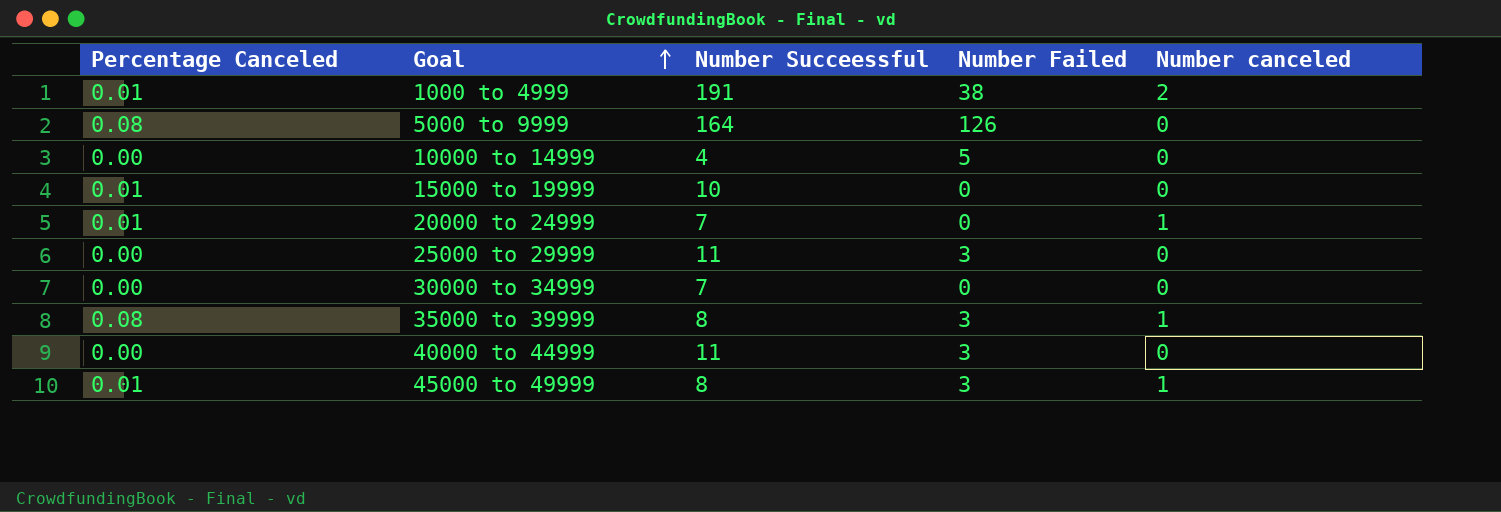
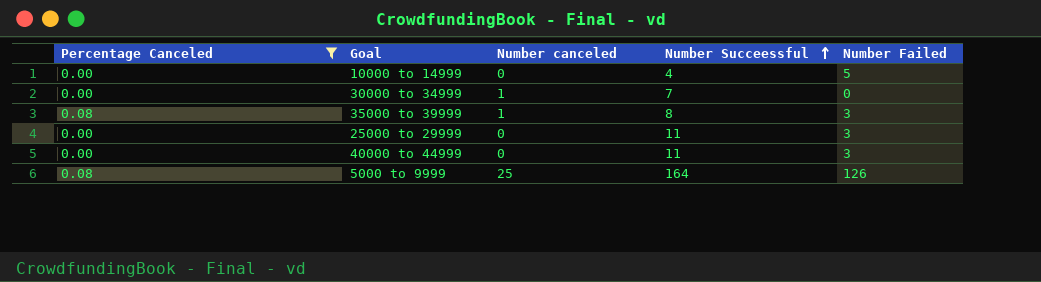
filter: none -> Percentage Canceled != 0.01
row order: Goal ascending -> Number Succeessful ascending
column Number canceled | position: 5 -> 3
30000 to 34999 | Number canceled: 0 -> 1
5000 to 9999 | Number canceled: 0 -> 25

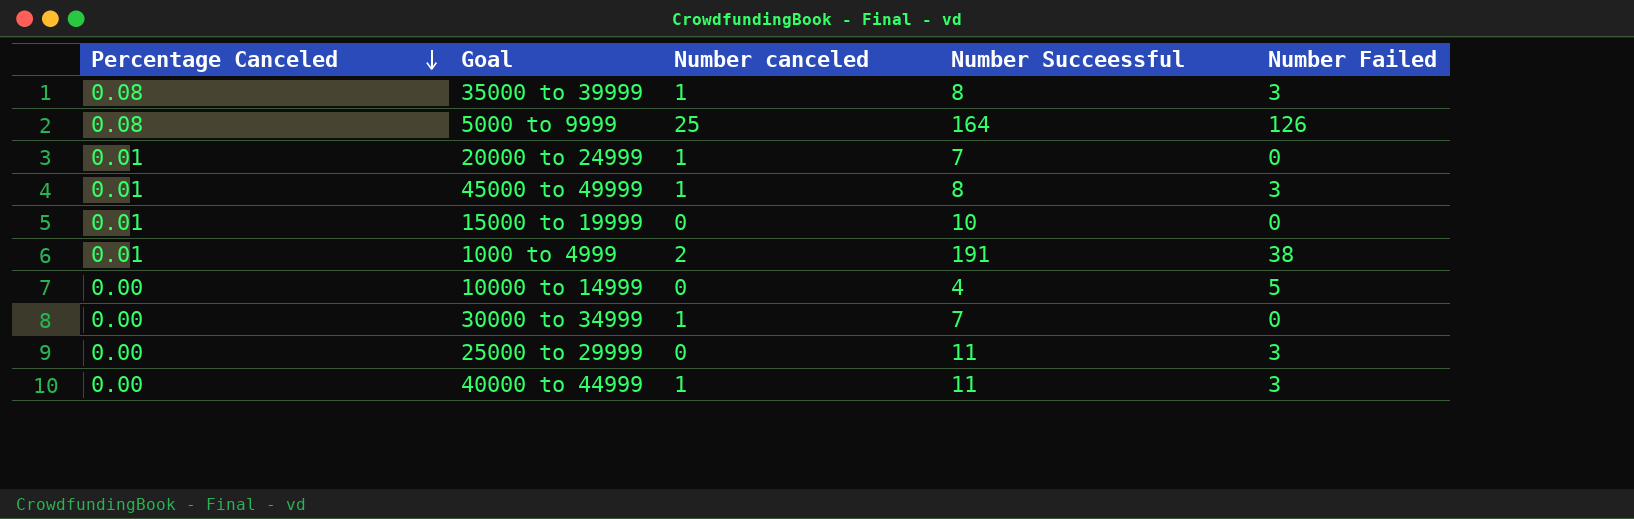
filter: Percentage Canceled != 0.01 -> none
row order: Number Succeessful ascending -> Percentage Canceled descending
40000 to 44999 | Number canceled: 0 -> 1

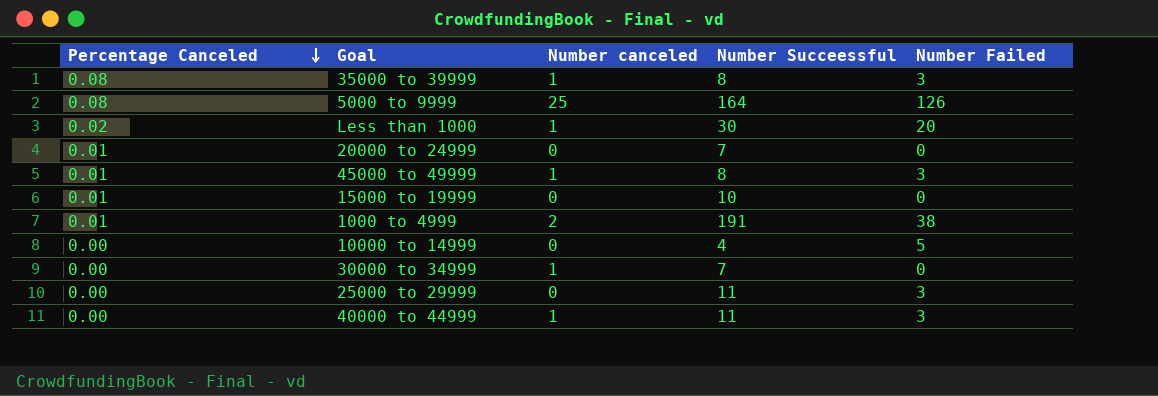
row Less than 1000: none -> 0.02 | 1 | 30 | 20
20000 to 24999 | Number canceled: 1 -> 0

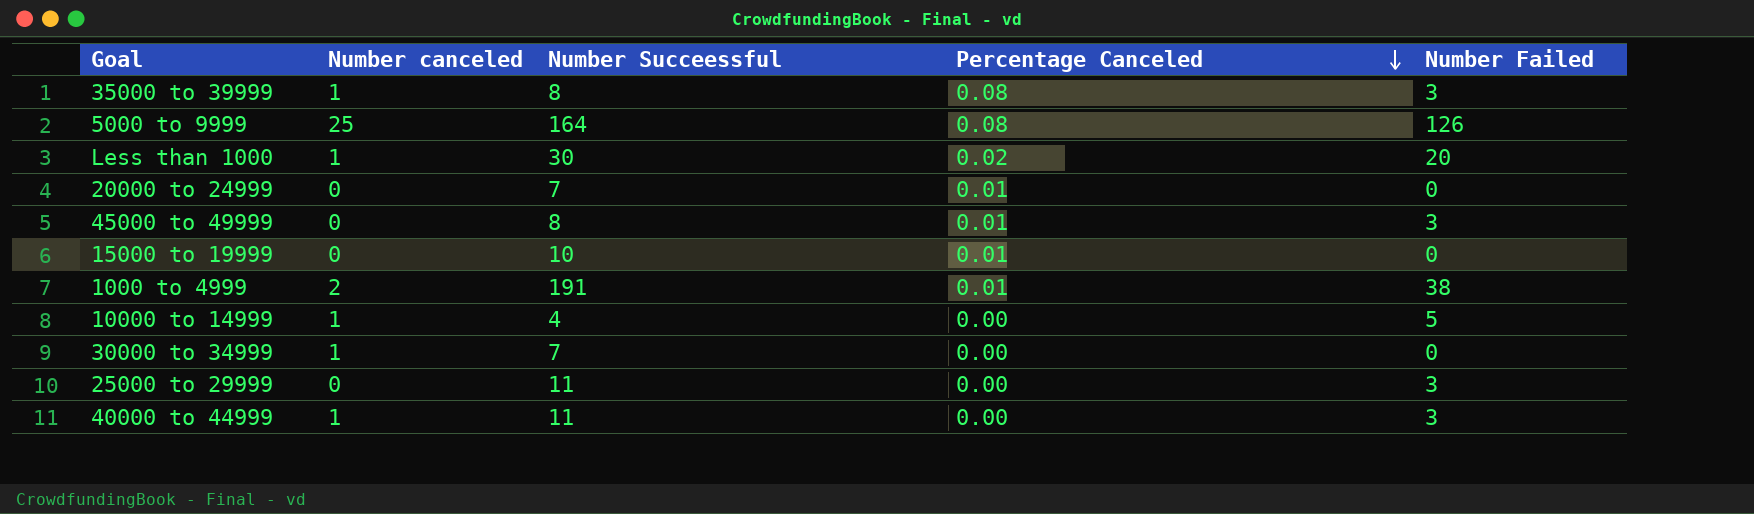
column Percentage Canceled | position: 1 -> 4
45000 to 49999 | Number canceled: 1 -> 0
10000 to 14999 | Number canceled: 0 -> 1

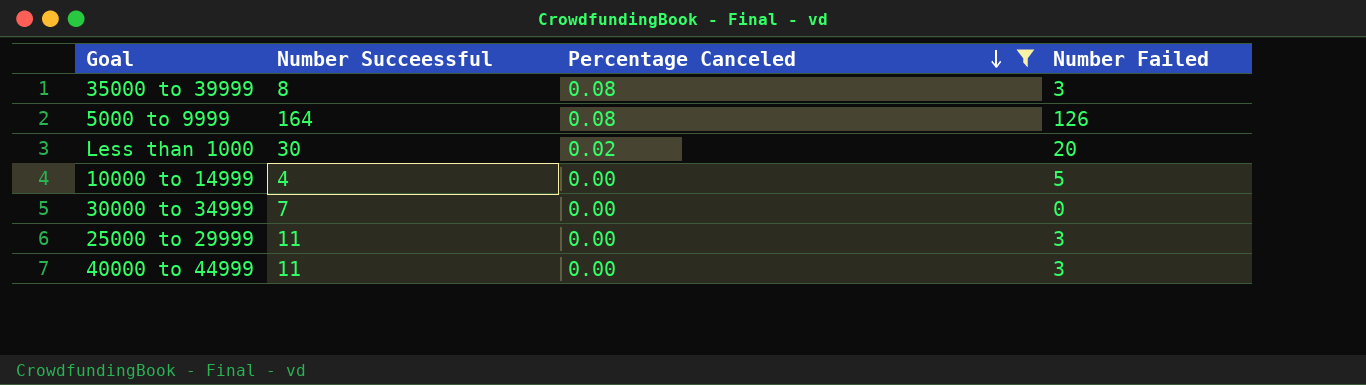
filter: none -> Percentage Canceled != 0.01
column Number canceled | position: 2 -> none

